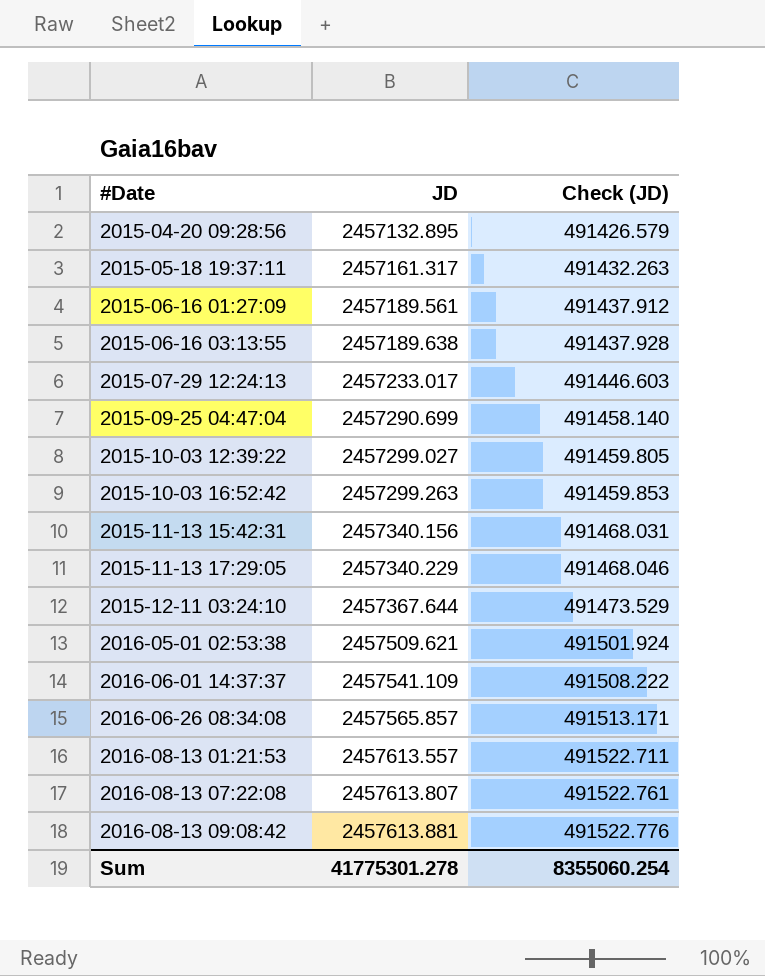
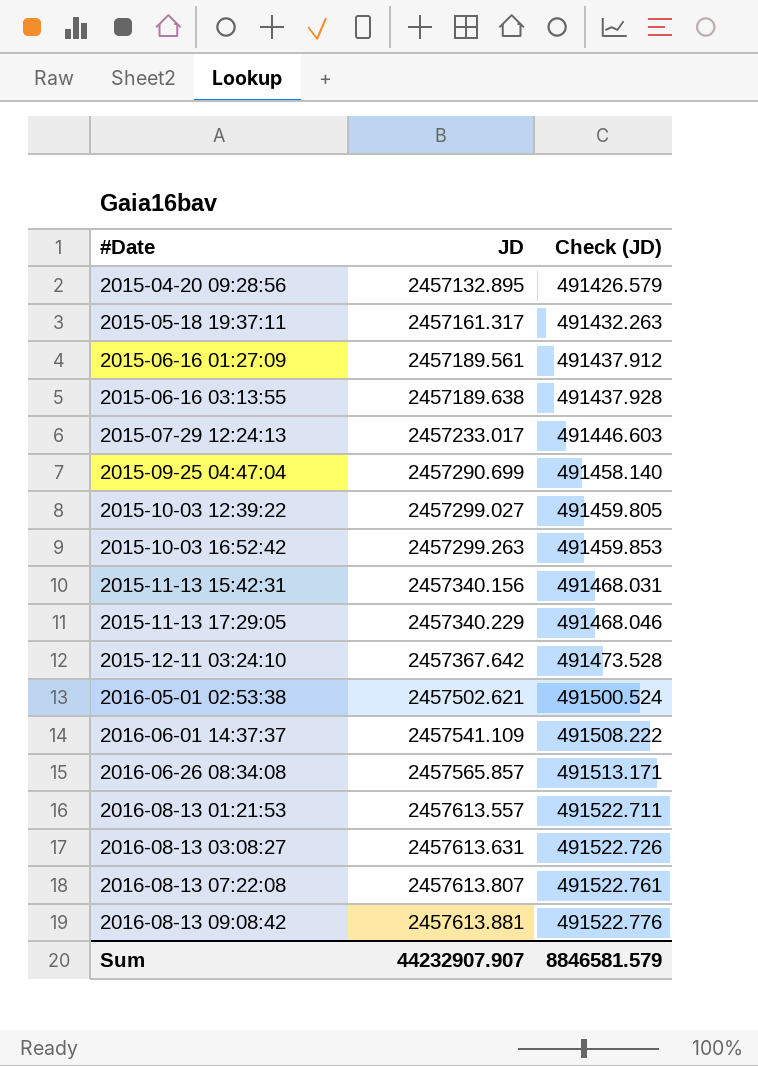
2015-12-11 03:24:10 | JD: 2457367.644 -> 2457367.642
2015-12-11 03:24:10 | Check (JD): 491473.529 -> 491473.528
2016-05-01 02:53:38 | JD: 2457509.621 -> 2457502.621
2016-05-01 02:53:38 | Check (JD): 491501.924 -> 491500.524
row 2016-08-13 03:08:27: none -> 2457613.631 | 491522.726
Sum | JD: 41775301.278 -> 44232907.907
Sum | Check (JD): 8355060.254 -> 8846581.579

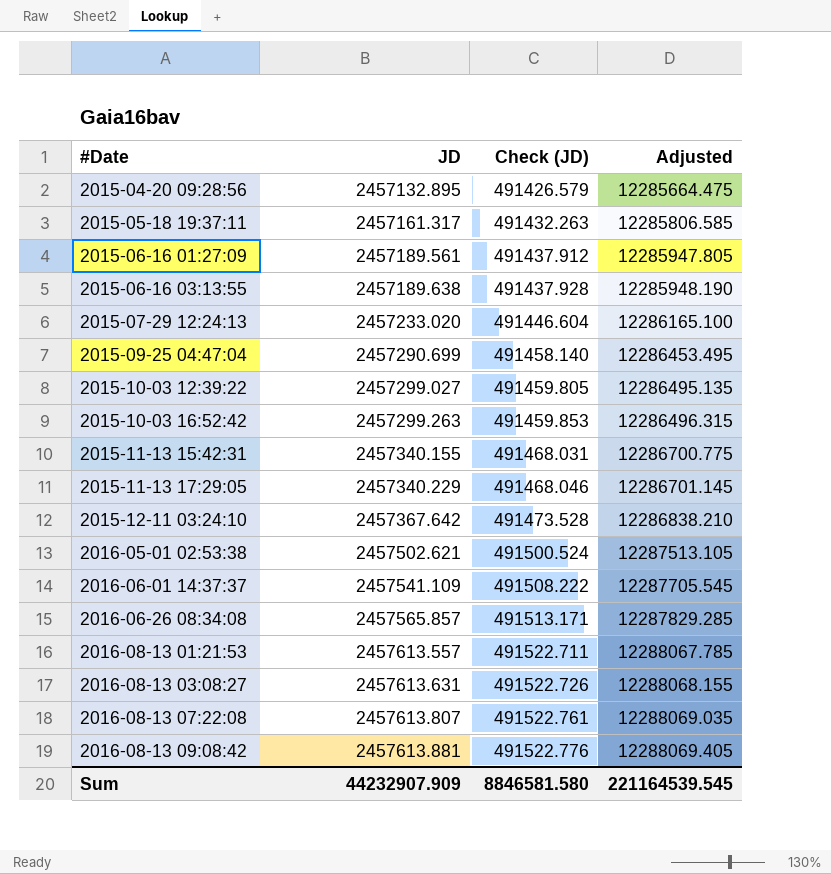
column Adjusted | formula: none -> [JD] * 5
2015-07-29 12:24:13 | JD: 2457233.017 -> 2457233.020
2015-07-29 12:24:13 | Check (JD): 491446.603 -> 491446.604
2015-11-13 15:42:31 | JD: 2457340.156 -> 2457340.155
Sum | JD: 44232907.907 -> 44232907.909
Sum | Check (JD): 8846581.579 -> 8846581.580

